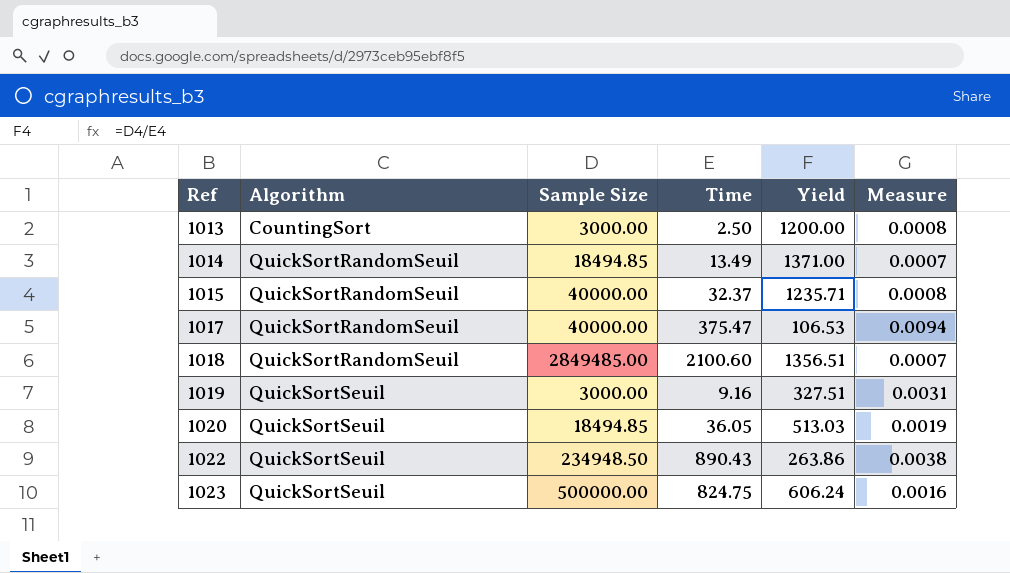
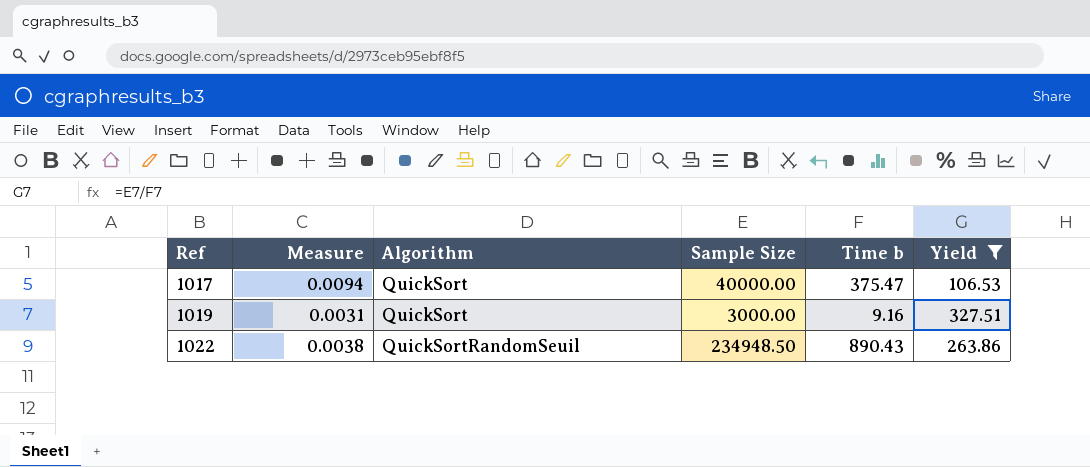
filter: none -> Yield <= 327.51
column Measure | position: 6 -> 2
column name: Time -> Time b
1017 | Algorithm: QuickSortRandomSeuil -> QuickSort
1019 | Algorithm: QuickSortSeuil -> QuickSort
1022 | Algorithm: QuickSortSeuil -> QuickSortRandomSeuil

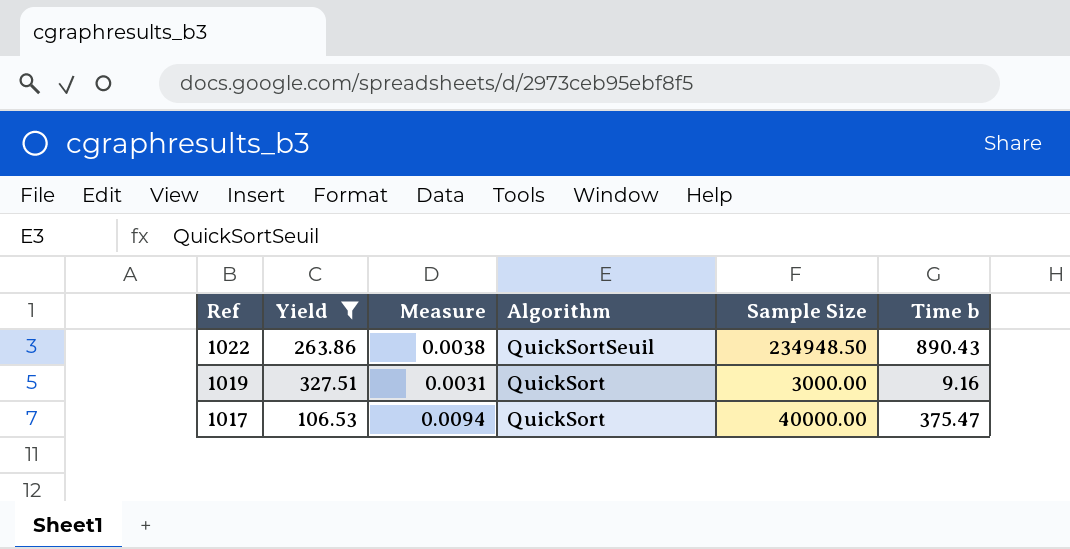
row order: Ref ascending -> Ref descending
column Yield | position: 6 -> 2
1022 | Algorithm: QuickSortRandomSeuil -> QuickSortSeuil

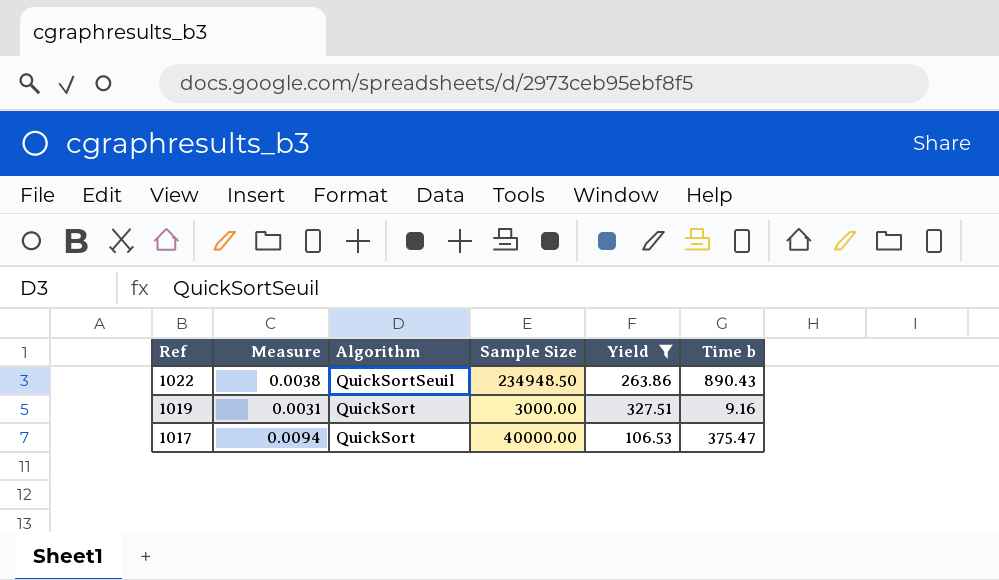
column Yield | position: 2 -> 5

